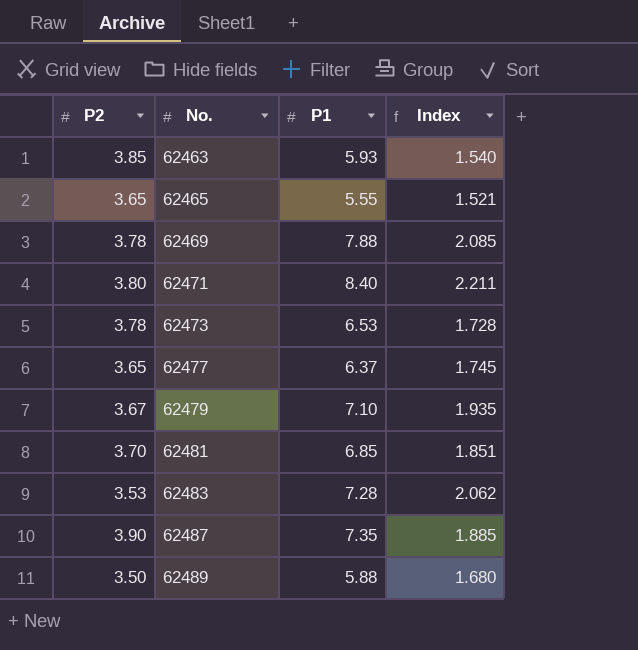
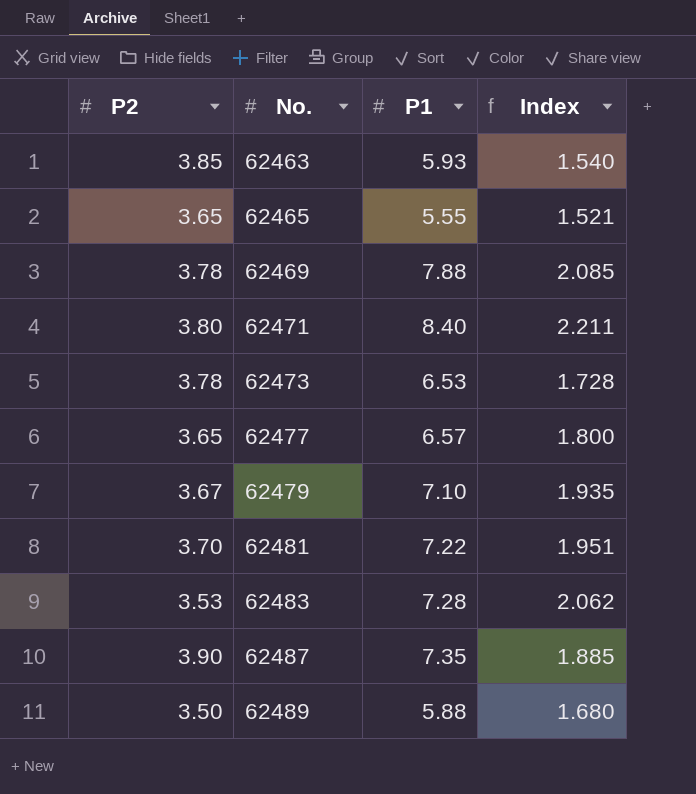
62477 | P1: 6.37 -> 6.57
62477 | Index: 1.745 -> 1.800
62481 | P1: 6.85 -> 7.22
62481 | Index: 1.851 -> 1.951

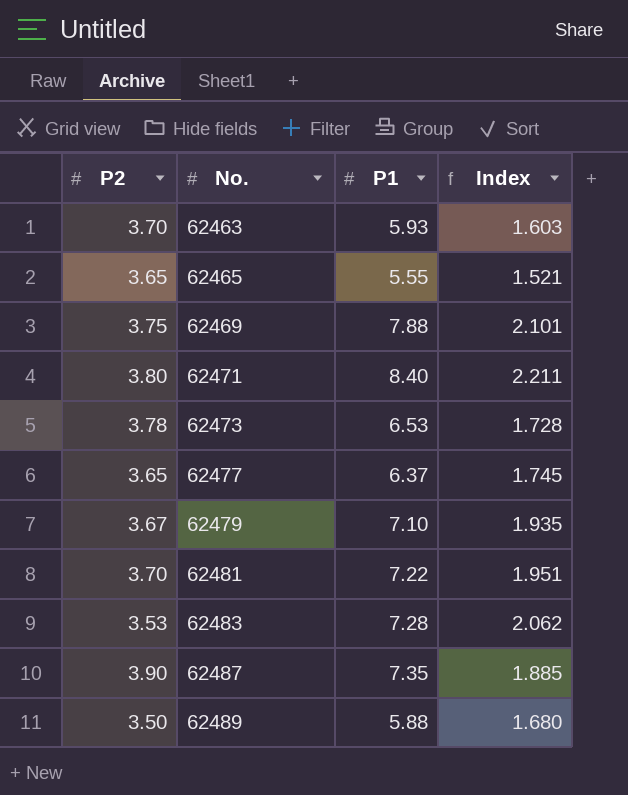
62463 | P2: 3.85 -> 3.70
62463 | Index: 1.540 -> 1.603
62469 | P2: 3.78 -> 3.75
62469 | Index: 2.085 -> 2.101
62477 | P1: 6.57 -> 6.37
62477 | Index: 1.800 -> 1.745

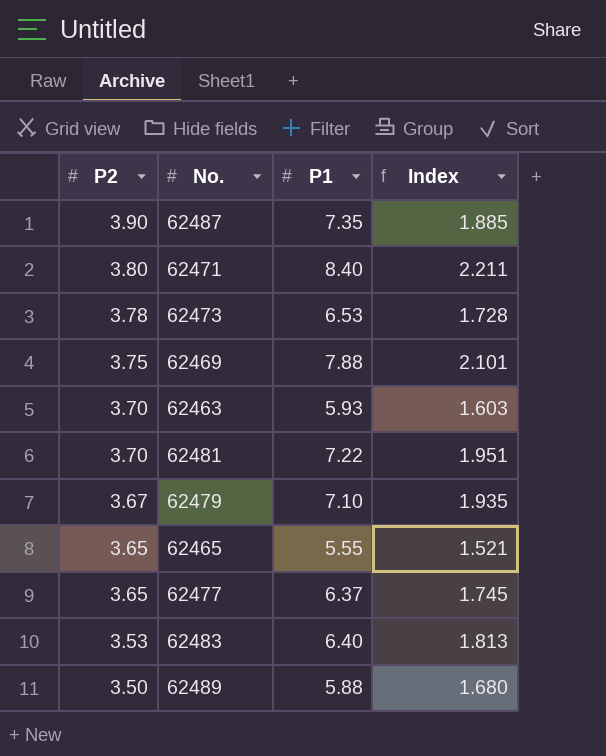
row order: No. ascending -> P2 descending
62483 | P1: 7.28 -> 6.40
62483 | Index: 2.062 -> 1.813

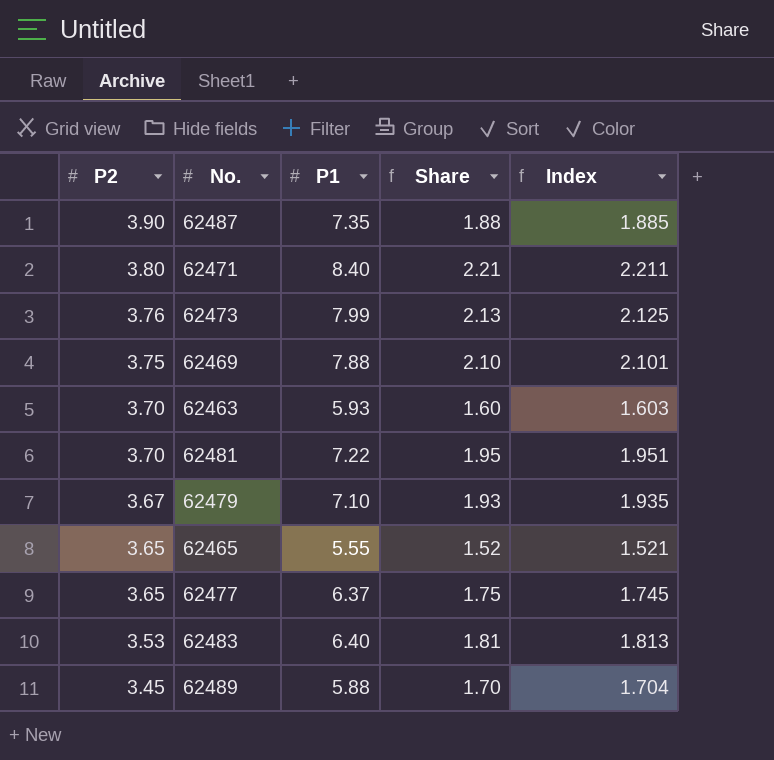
column Share | formula: none -> [P1] / [P2]
62473 | P2: 3.78 -> 3.76
62473 | P1: 6.53 -> 7.99
62473 | Index: 1.728 -> 2.125
62489 | P2: 3.50 -> 3.45
62489 | Index: 1.680 -> 1.704

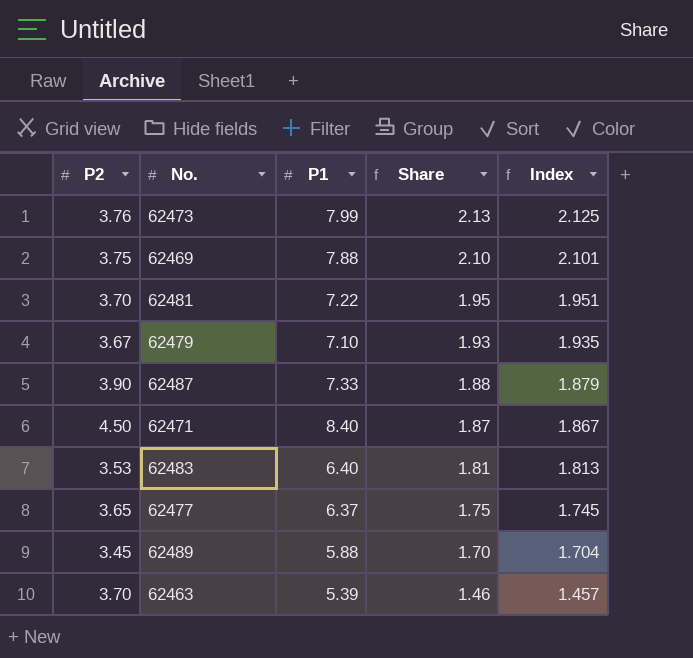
row order: P2 descending -> Share descending
row 62465: 3.65 | 5.55 | 1.52 | 1.521 -> none
62487 | P1: 7.35 -> 7.33
62487 | Index: 1.885 -> 1.879
62471 | P2: 3.80 -> 4.50
62471 | Share: 2.21 -> 1.87
62471 | Index: 2.211 -> 1.867
62463 | P1: 5.93 -> 5.39
62463 | Share: 1.60 -> 1.46
62463 | Index: 1.603 -> 1.457

